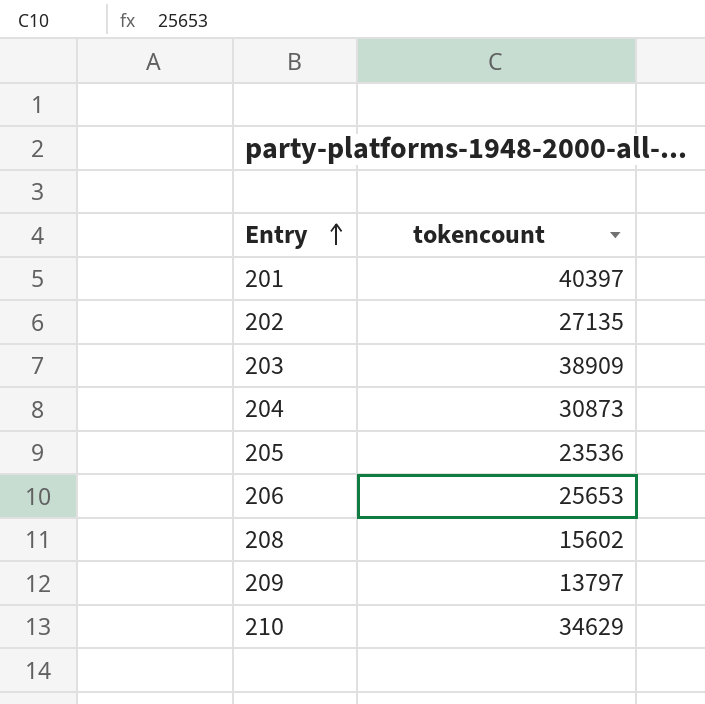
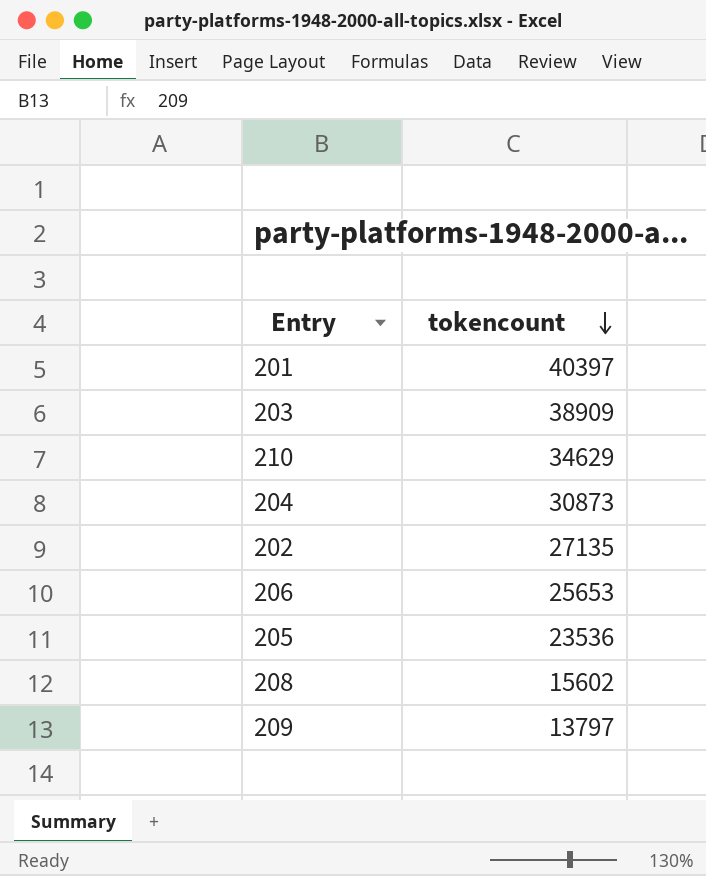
row order: Entry ascending -> tokencount descending

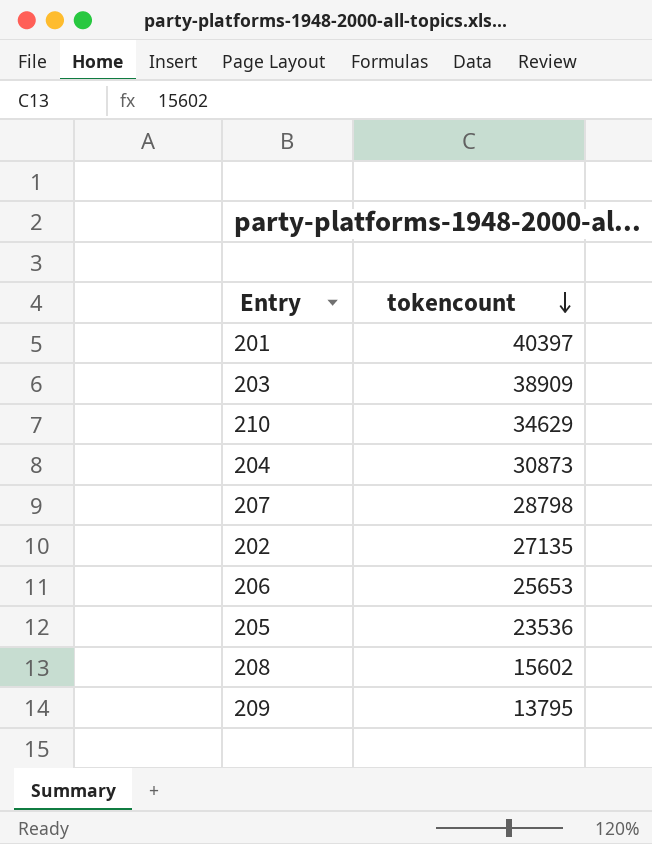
row 207: none -> 28798
209 | tokencount: 13797 -> 13795

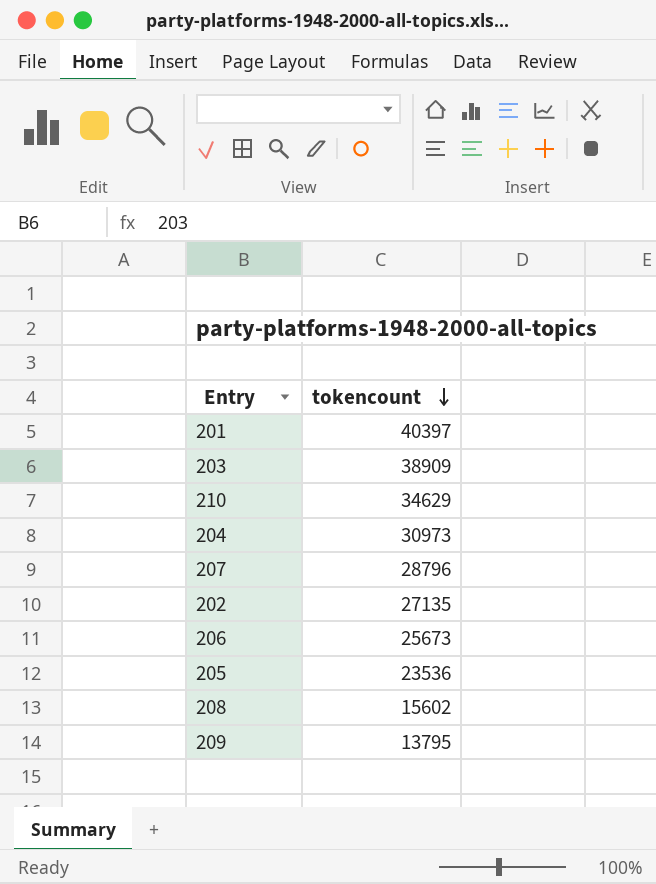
204 | tokencount: 30873 -> 30973
207 | tokencount: 28798 -> 28796
206 | tokencount: 25653 -> 25673

